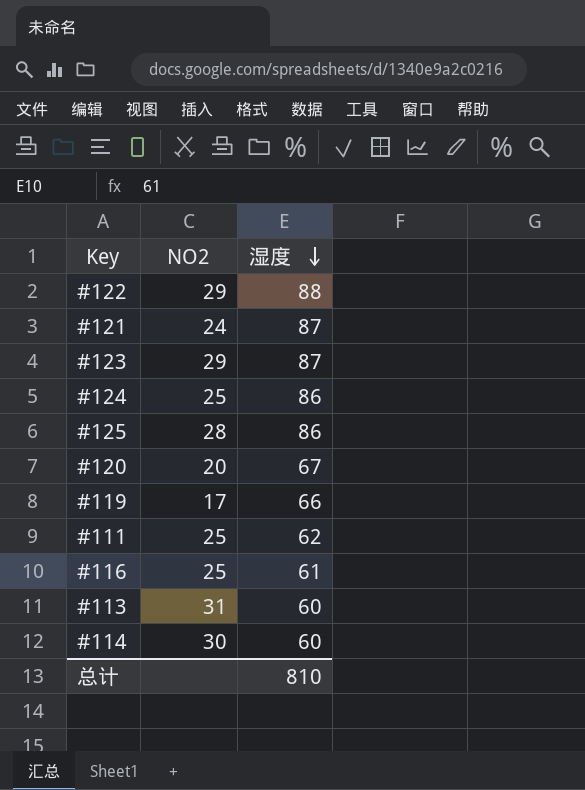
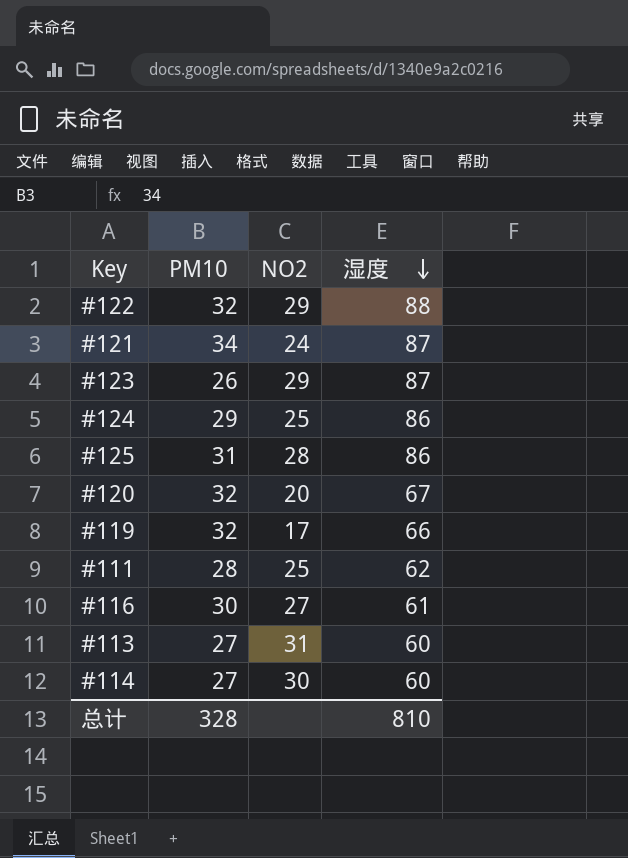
column PM10 | position: none -> 2
#116 | NO2: 25 -> 27

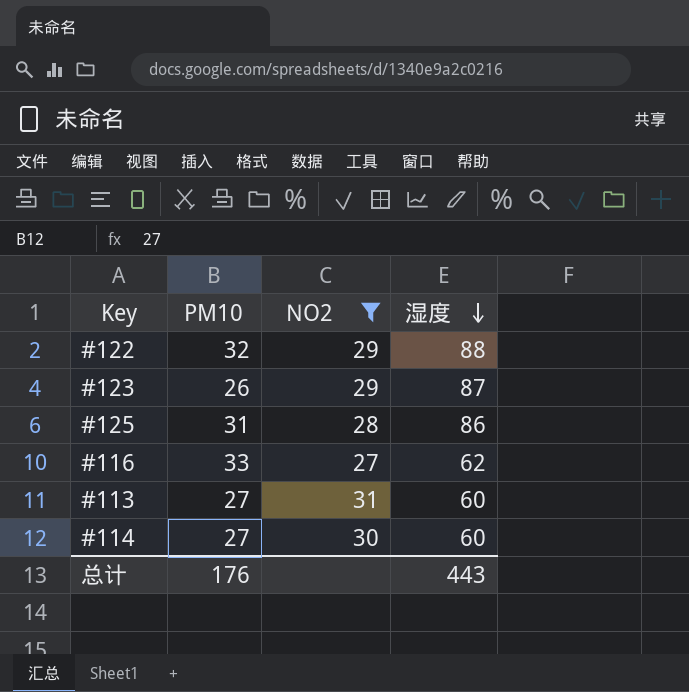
filter: none -> NO2 >= 27
#116 | PM10: 30 -> 33
#116 | 湿度: 61 -> 62
总计 | PM10: 328 -> 176
总计 | 湿度: 810 -> 443

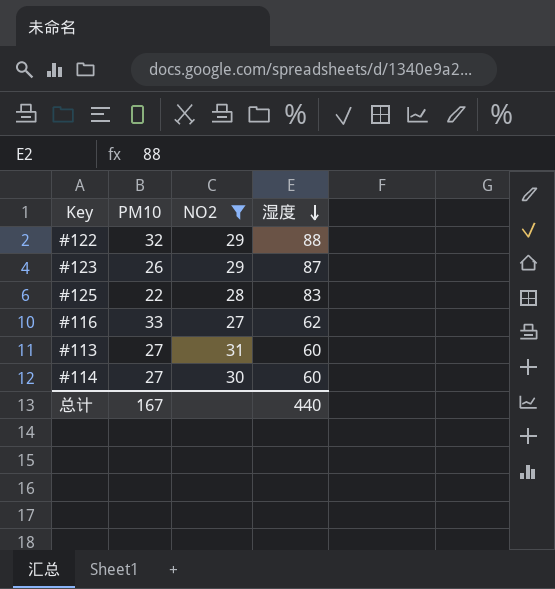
#125 | PM10: 31 -> 22
#125 | 湿度: 86 -> 83
总计 | PM10: 176 -> 167
总计 | 湿度: 443 -> 440

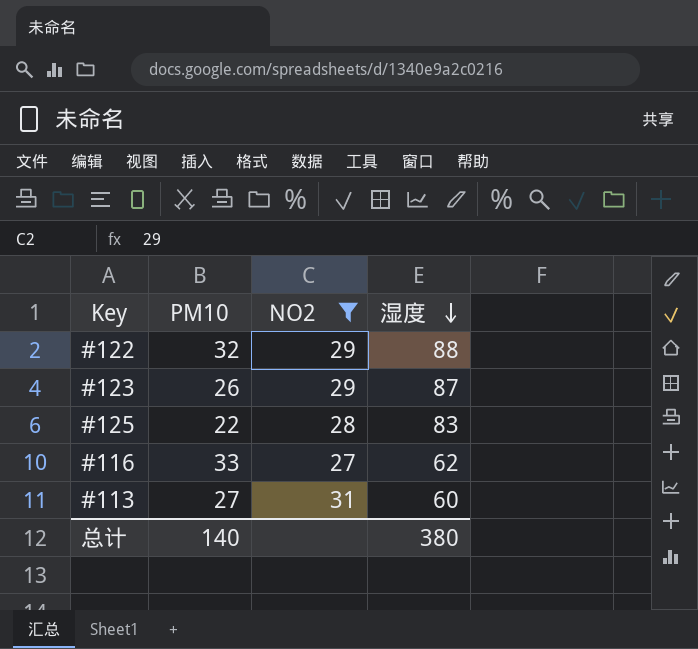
row #114: 27 | 30 | 60 -> none
总计 | PM10: 167 -> 140
总计 | 湿度: 440 -> 380

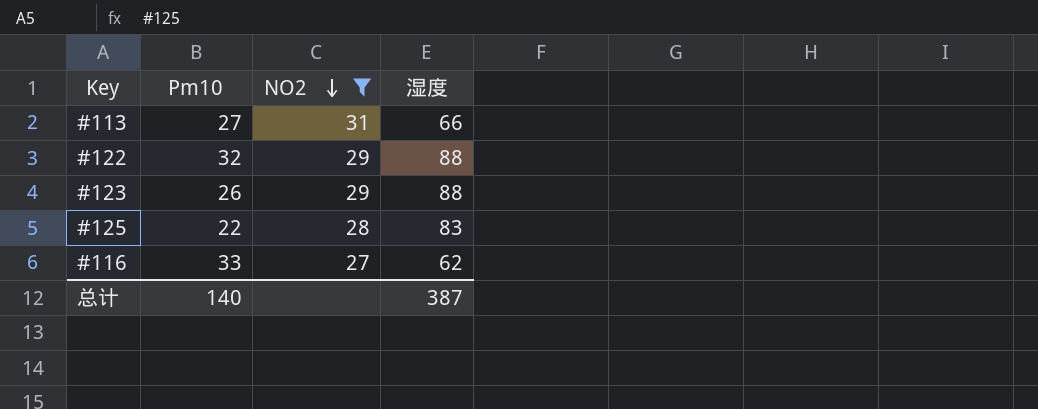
row order: 湿度 descending -> NO2 descending
column name: PM10 -> Pm10
#113 | 湿度: 60 -> 66
#123 | 湿度: 87 -> 88
总计 | 湿度: 380 -> 387

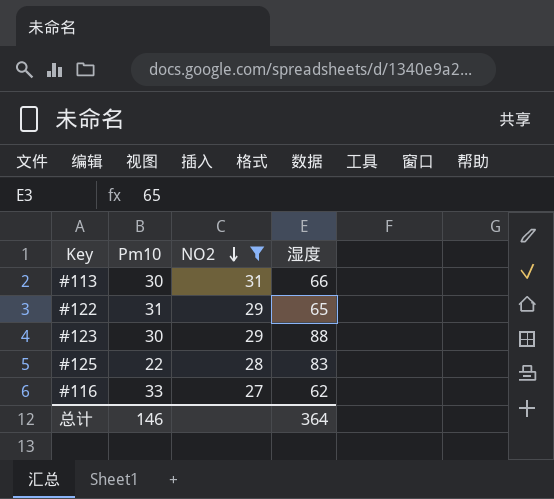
#113 | Pm10: 27 -> 30
#122 | Pm10: 32 -> 31
#122 | 湿度: 88 -> 65
#123 | Pm10: 26 -> 30
总计 | Pm10: 140 -> 146
总计 | 湿度: 387 -> 364

